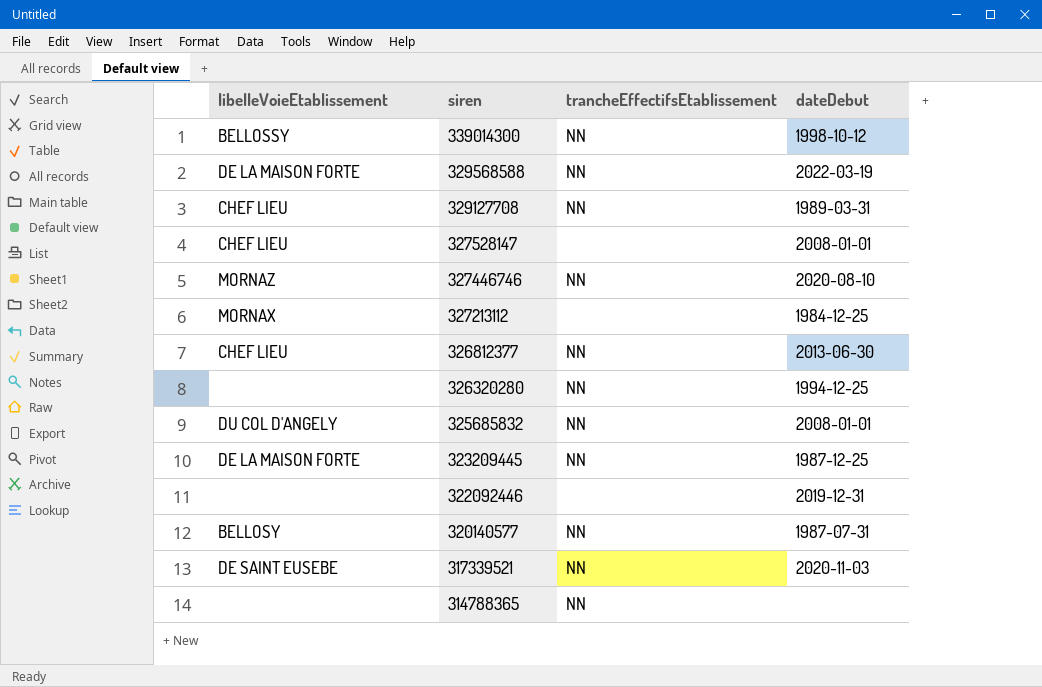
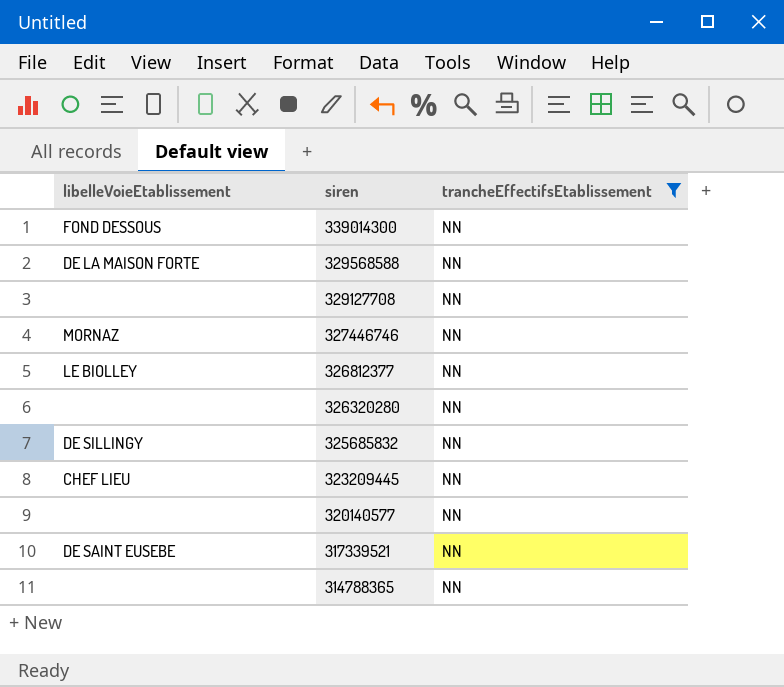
filter: none -> trancheEffectifsEtablissement = NN
column dateDebut | position: 4 -> none
339014300 | libelleVoieEtablissement: BELLOSSY -> FOND DESSOUS
329127708 | libelleVoieEtablissement: CHEF LIEU -> none
326812377 | libelleVoieEtablissement: CHEF LIEU -> LE BIOLLEY
325685832 | libelleVoieEtablissement: DU COL D'ANGELY -> DE SILLINGY
323209445 | libelleVoieEtablissement: DE LA MAISON FORTE -> CHEF LIEU
320140577 | libelleVoieEtablissement: BELLOSY -> none

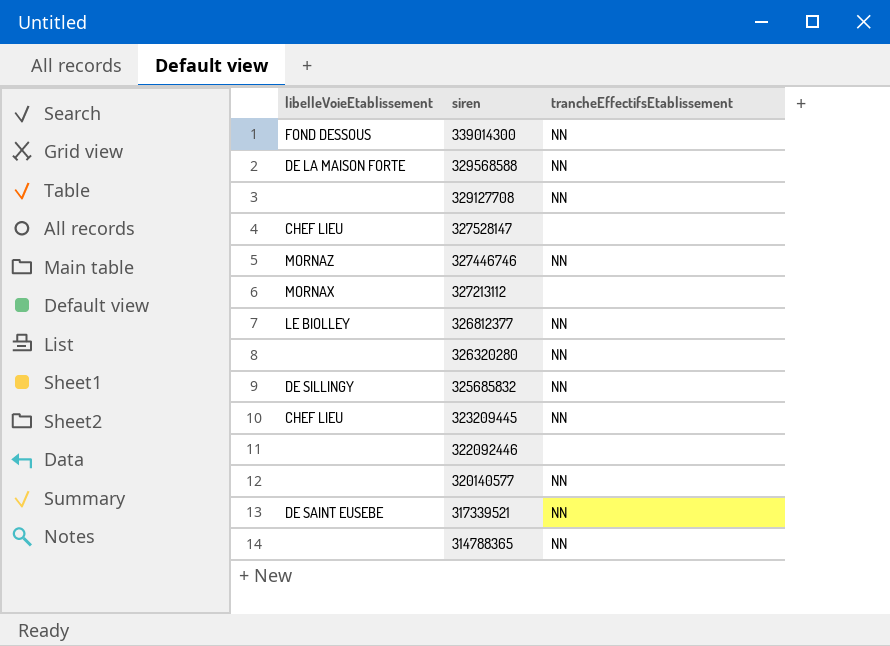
filter: trancheEffectifsEtablissement = NN -> none

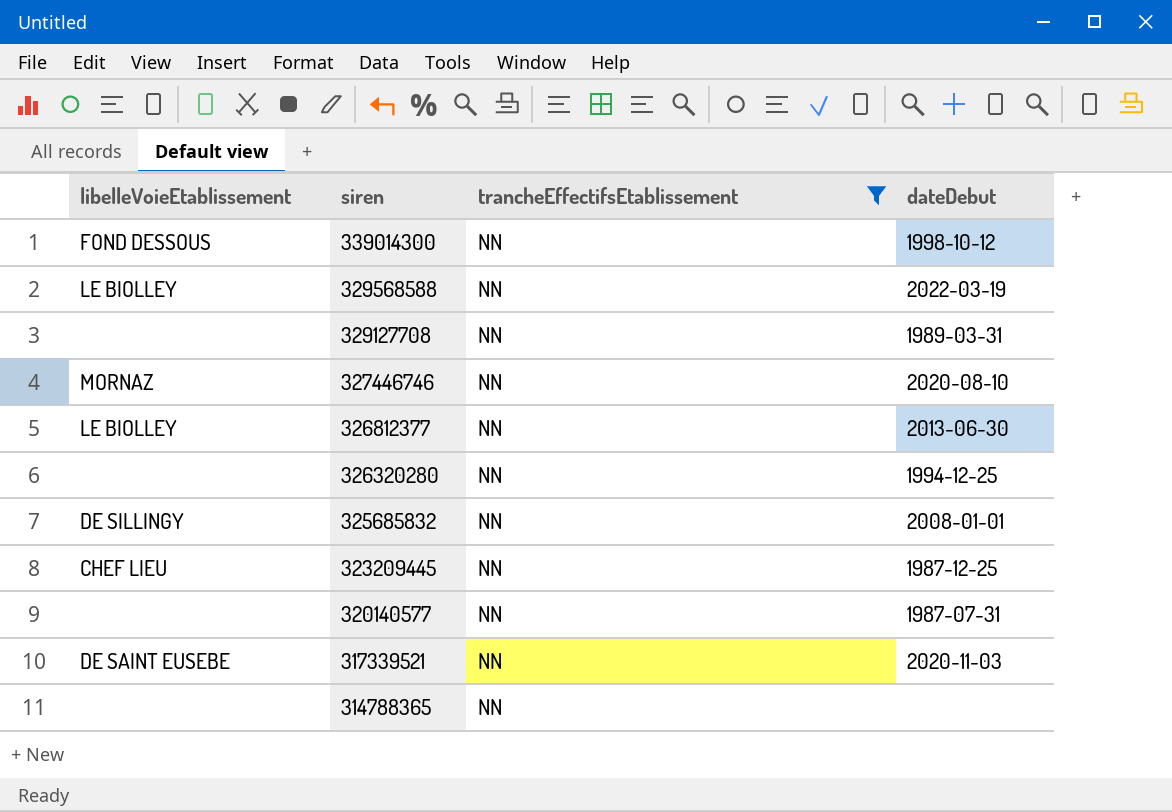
filter: none -> trancheEffectifsEtablissement = NN
column dateDebut | position: none -> 4
329568588 | libelleVoieEtablissement: DE LA MAISON FORTE -> LE BIOLLEY

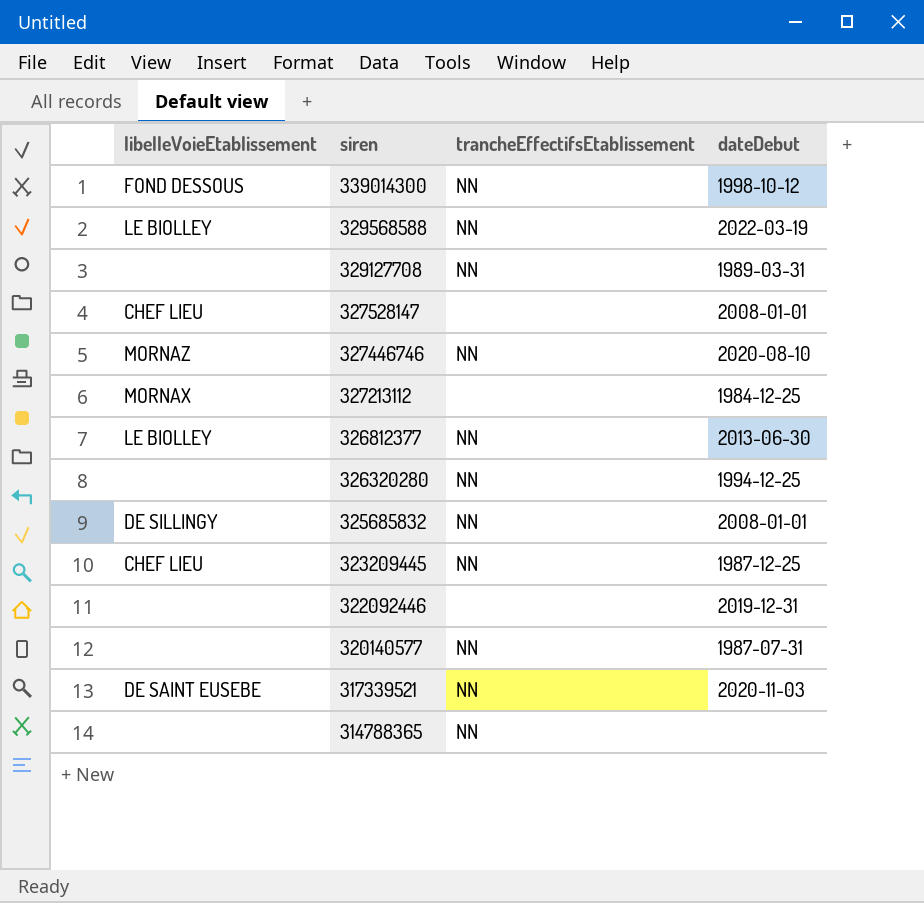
filter: trancheEffectifsEtablissement = NN -> none

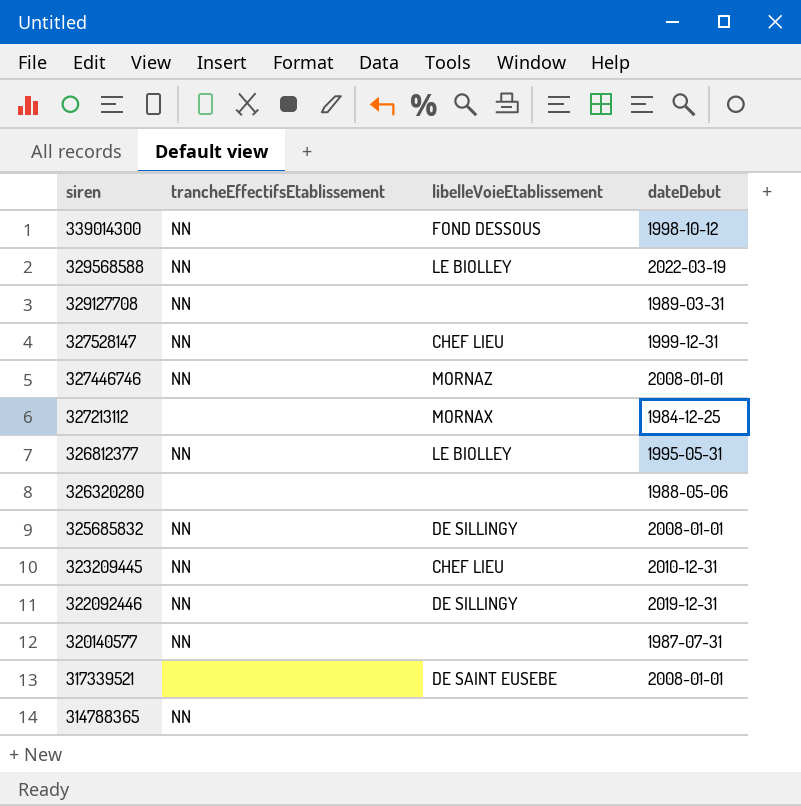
column libelleVoieEtablissement | position: 1 -> 3
327528147 | trancheEffectifsEtablissement: none -> NN
327528147 | dateDebut: 2008-01-01 -> 1999-12-31
327446746 | dateDebut: 2020-08-10 -> 2008-01-01
326812377 | dateDebut: 2013-06-30 -> 1995-05-31
326320280 | trancheEffectifsEtablissement: NN -> none
326320280 | dateDebut: 1994-12-25 -> 1988-05-06
323209445 | dateDebut: 1987-12-25 -> 2010-12-31
322092446 | trancheEffectifsEtablissement: none -> NN
322092446 | libelleVoieEtablissement: none -> DE SILLINGY
317339521 | trancheEffectifsEtablissement: NN -> none
317339521 | dateDebut: 2020-11-03 -> 2008-01-01

